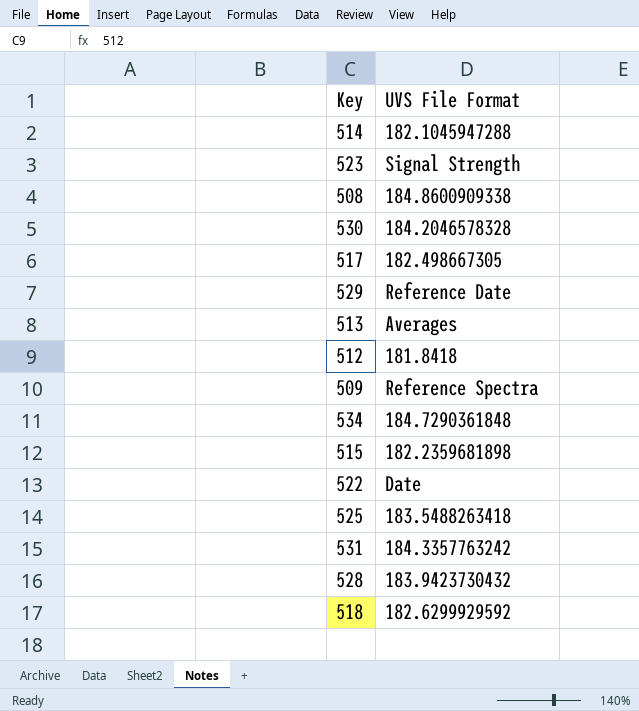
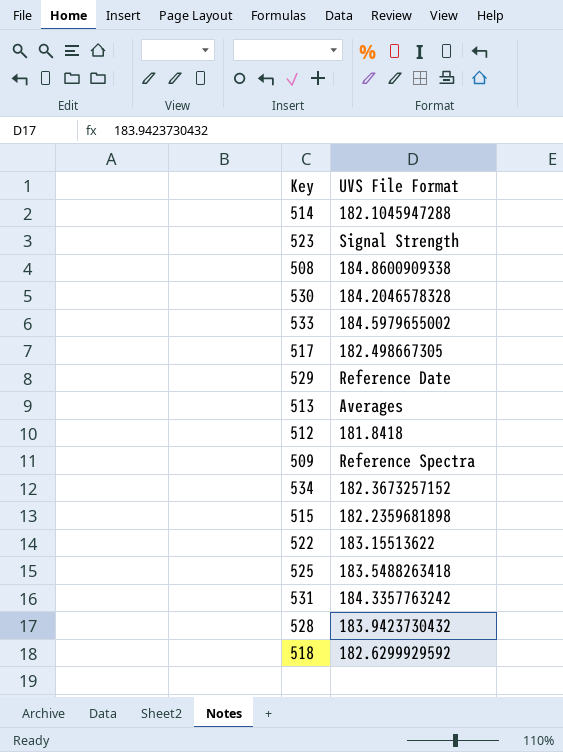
row 533: none -> 184.5979655002
534 | UVS File Format: 184.7290361848 -> 182.3673257152
522 | UVS File Format: Date -> 183.15513622

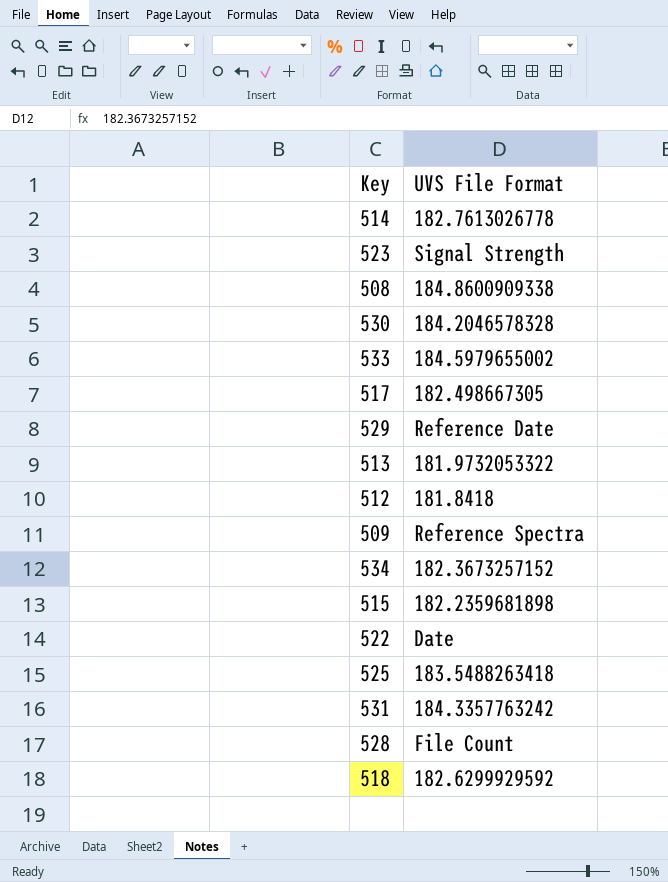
514 | UVS File Format: 182.1045947288 -> 182.7613026778
513 | UVS File Format: Averages -> 181.9732053322
522 | UVS File Format: 183.15513622 -> Date
528 | UVS File Format: 183.9423730432 -> File Count

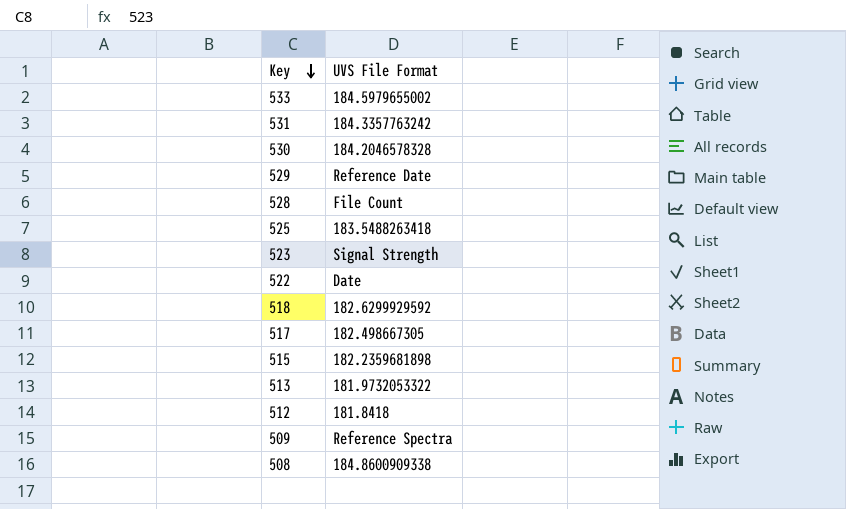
row order: none -> Key descending
row 514: 182.7613026778 -> none
row 534: 182.3673257152 -> none

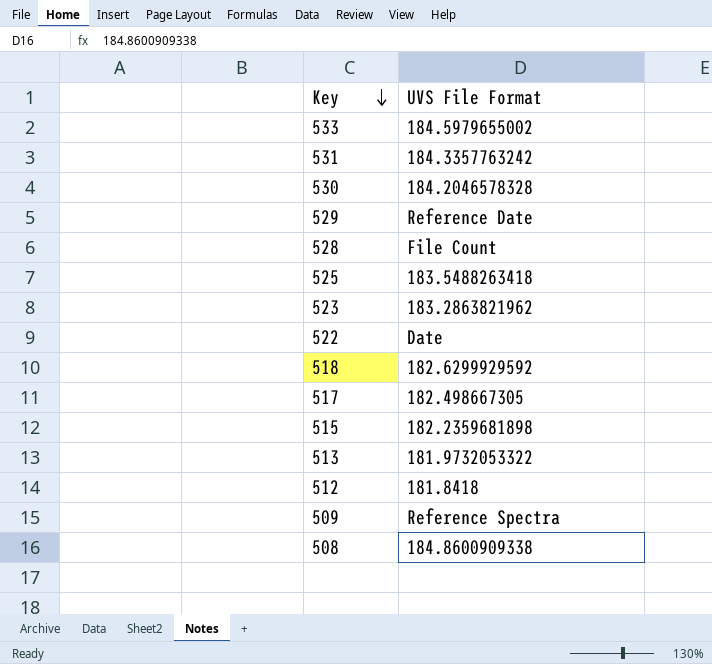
523 | UVS File Format: Signal Strength -> 183.2863821962

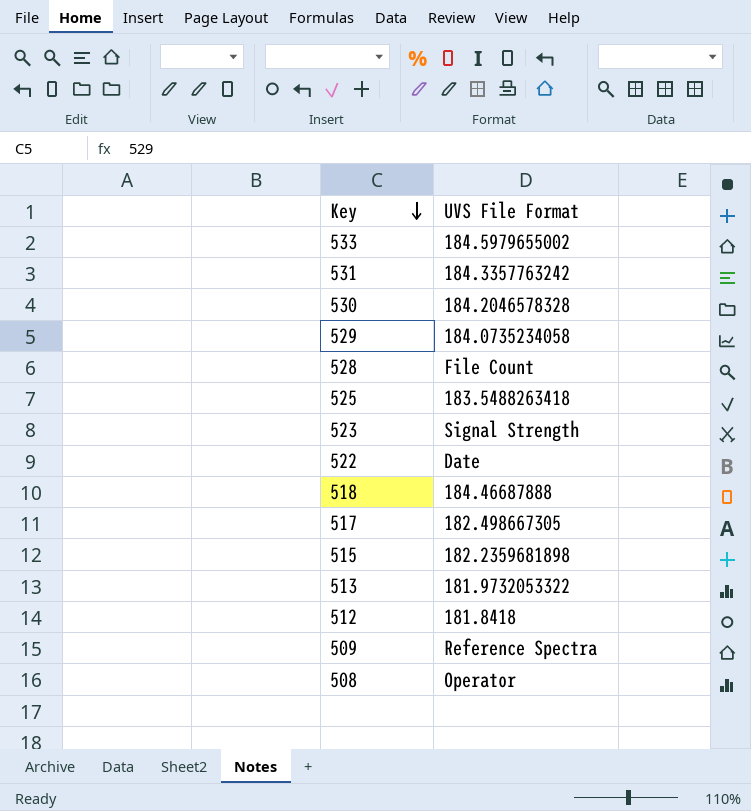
529 | UVS File Format: Reference Date -> 184.0735234058
523 | UVS File Format: 183.2863821962 -> Signal Strength
518 | UVS File Format: 182.6299929592 -> 184.46687888
508 | UVS File Format: 184.8600909338 -> Operator

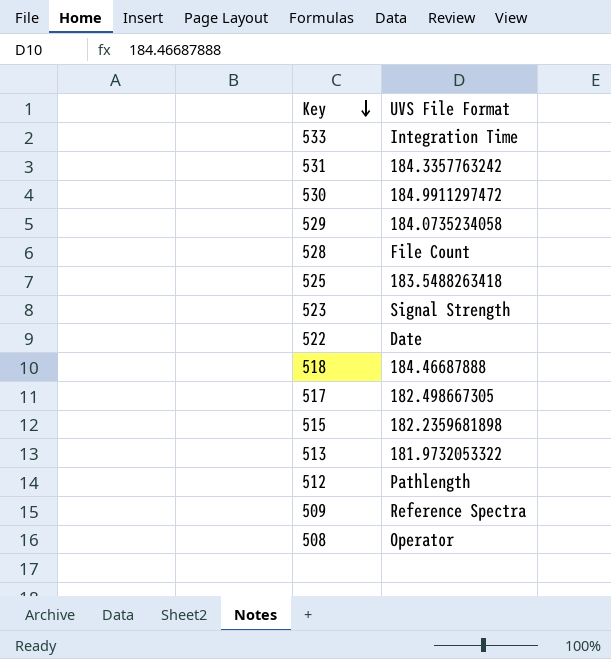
533 | UVS File Format: 184.5979655002 -> Integration Time
530 | UVS File Format: 184.2046578328 -> 184.9911297472
512 | UVS File Format: 181.8418 -> Pathlength

